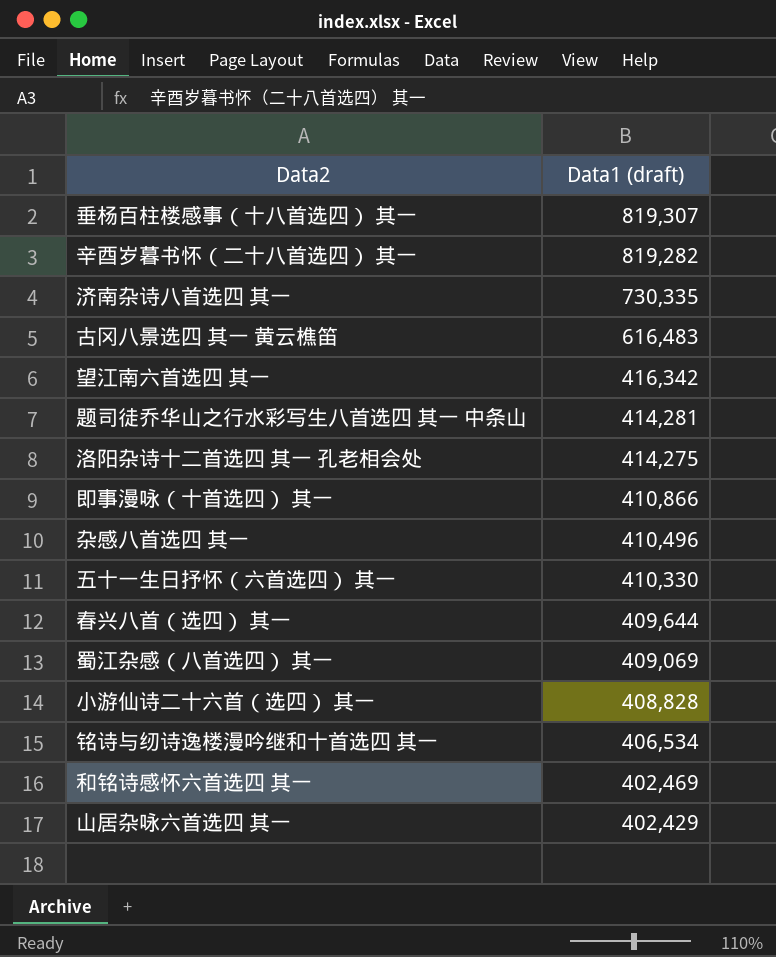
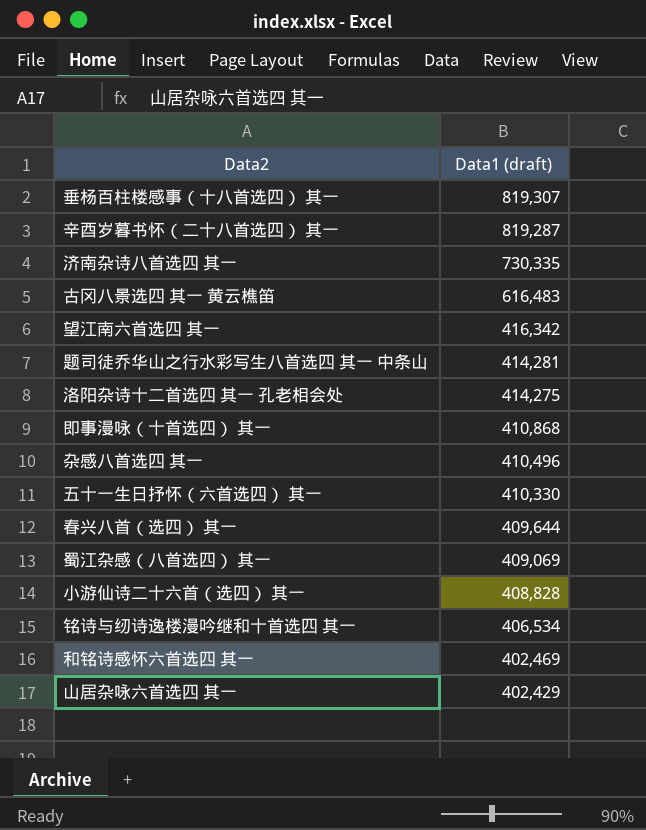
辛酉岁暮书怀（二十八首选四） 其一 | Data1 (draft): 819,282 -> 819,287
即事漫咏（十首选四） 其一 | Data1 (draft): 410,866 -> 410,868

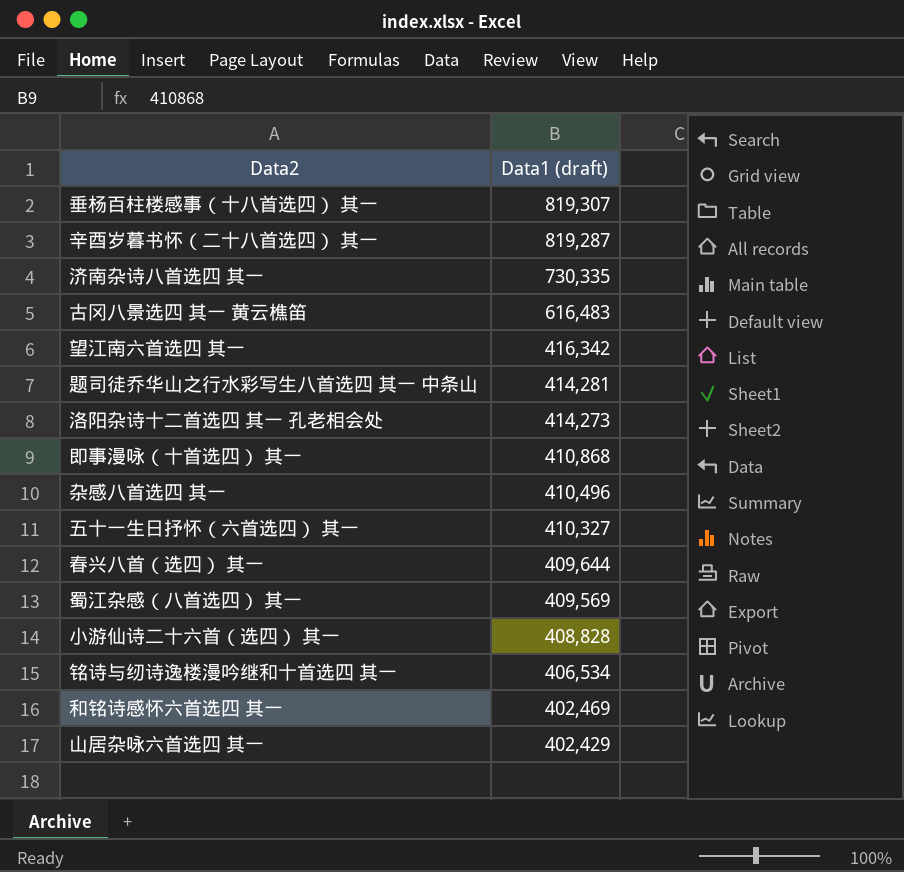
洛阳杂诗十二首选四 其一 孔老相会处 | Data1 (draft): 414,275 -> 414,273
五十一生日抒怀（六首选四） 其一 | Data1 (draft): 410,330 -> 410,327
蜀江杂感（八首选四） 其一 | Data1 (draft): 409,069 -> 409,569

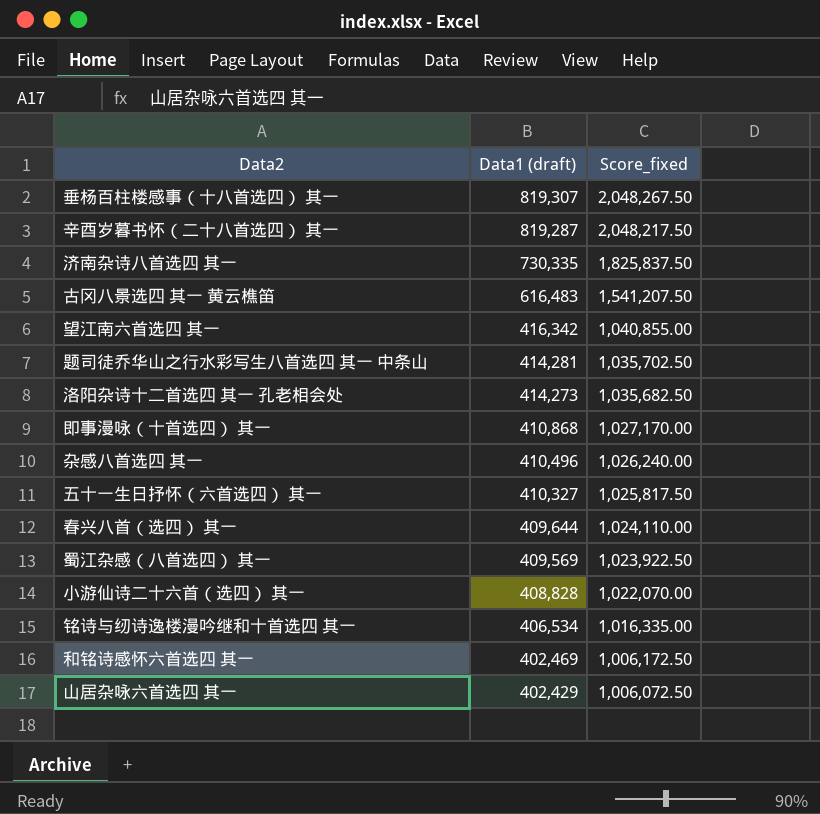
column Score_fixed | formula: none -> [Data1 (draft)] * 2.5

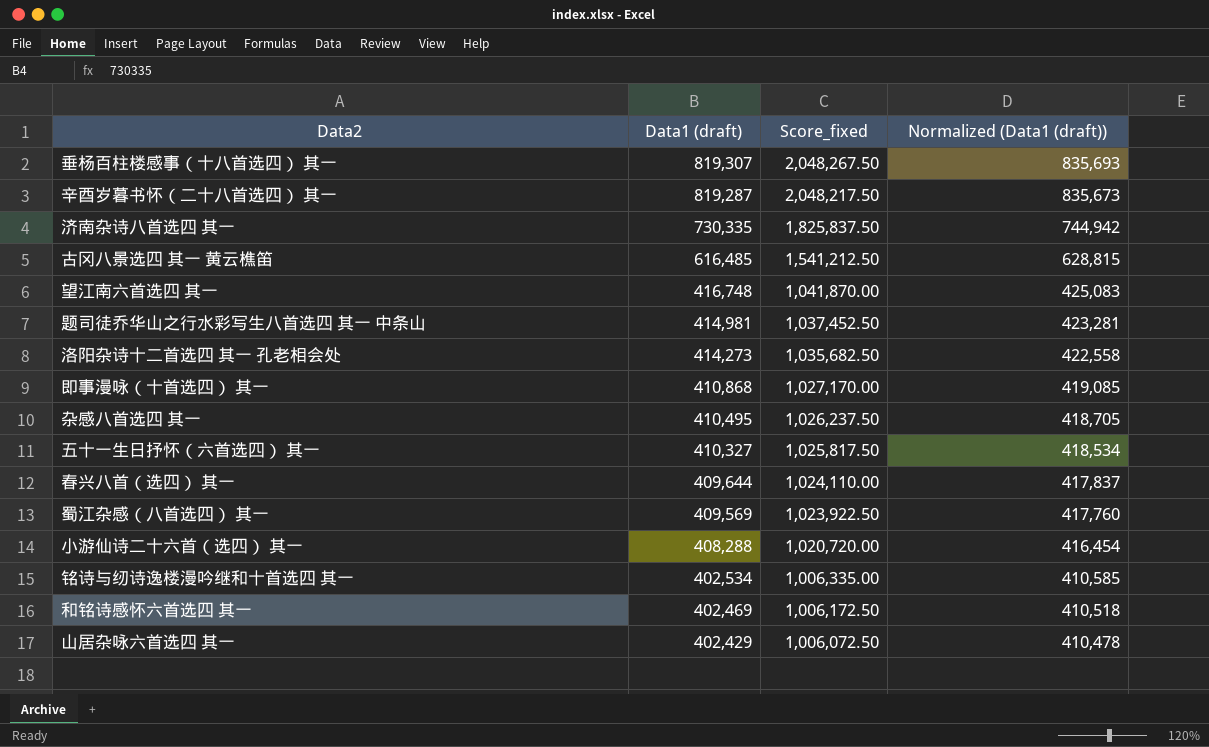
column Normalized (Data1 (draft)) | formula: none -> [Data1 (draft)] * 1.02
古冈八景选四 其一 黄云樵笛 | Data1 (draft): 616,483 -> 616,485
古冈八景选四 其一 黄云樵笛 | Score_fixed: 1,541,207.50 -> 1,541,212.50
望江南六首选四 其一 | Data1 (draft): 416,342 -> 416,748
望江南六首选四 其一 | Score_fixed: 1,040,855.00 -> 1,041,870.00
题司徒乔华山之行水彩写生八首选四 其一 中条山 | Data1 (draft): 414,281 -> 414,981
题司徒乔华山之行水彩写生八首选四 其一 中条山 | Score_fixed: 1,035,702.50 -> 1,037,452.50
杂感八首选四 其一 | Data1 (draft): 410,496 -> 410,495
杂感八首选四 其一 | Score_fixed: 1,026,240.00 -> 1,026,237.50
小游仙诗二十六首（选四） 其一 | Data1 (draft): 408,828 -> 408,288
小游仙诗二十六首（选四） 其一 | Score_fixed: 1,022,070.00 -> 1,020,720.00
铭诗与纫诗逸楼漫吟继和十首选四 其一 | Data1 (draft): 406,534 -> 402,534
铭诗与纫诗逸楼漫吟继和十首选四 其一 | Score_fixed: 1,016,335.00 -> 1,006,335.00

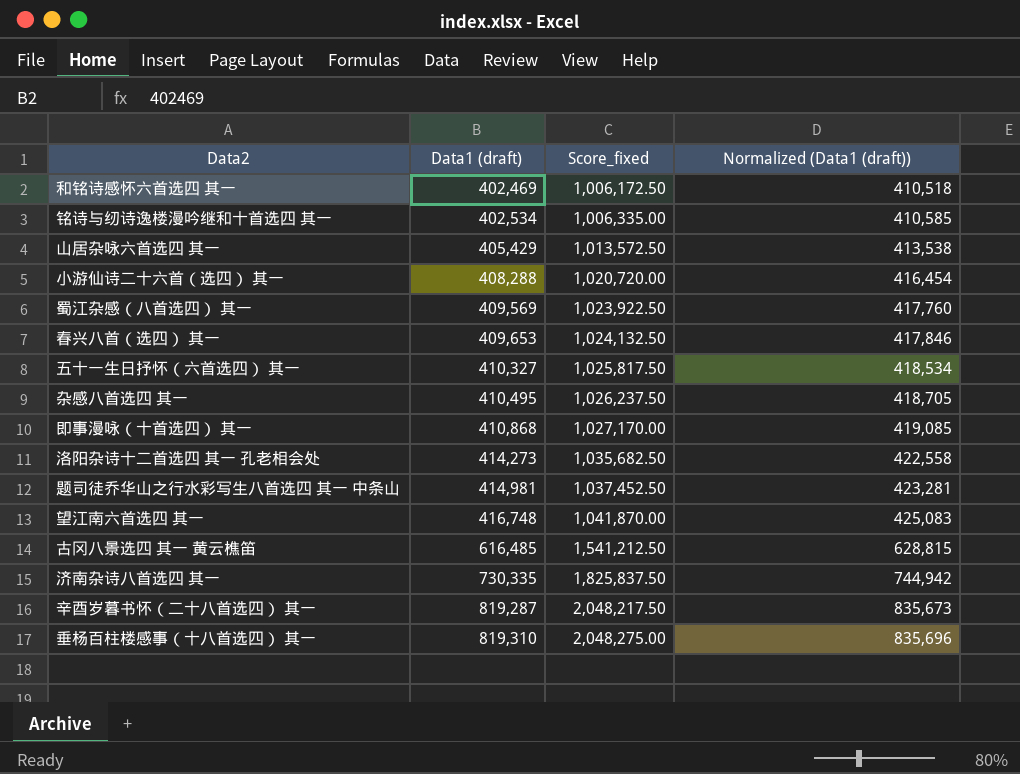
row order: Data1 (draft) descending -> Data1 (draft) ascending
山居杂咏六首选四 其一 | Data1 (draft): 402,429 -> 405,429
山居杂咏六首选四 其一 | Score_fixed: 1,006,072.50 -> 1,013,572.50
山居杂咏六首选四 其一 | Normalized (Data1 (draft)): 410,478 -> 413,538
春兴八首（选四） 其一 | Data1 (draft): 409,644 -> 409,653
春兴八首（选四） 其一 | Score_fixed: 1,024,110.00 -> 1,024,132.50
春兴八首（选四） 其一 | Normalized (Data1 (draft)): 417,837 -> 417,846
垂杨百柱楼感事（十八首选四） 其一 | Data1 (draft): 819,307 -> 819,310
垂杨百柱楼感事（十八首选四） 其一 | Score_fixed: 2,048,267.50 -> 2,048,275.00
垂杨百柱楼感事（十八首选四） 其一 | Normalized (Data1 (draft)): 835,693 -> 835,696

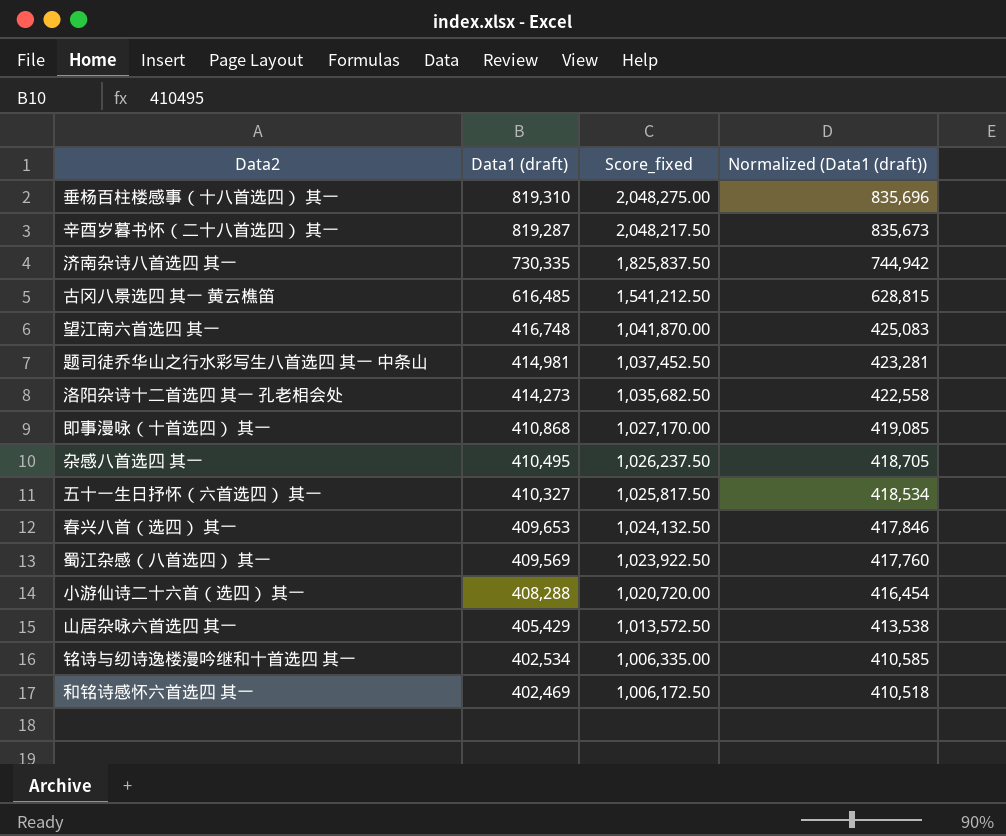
row order: Data1 (draft) ascending -> Data1 (draft) descending

